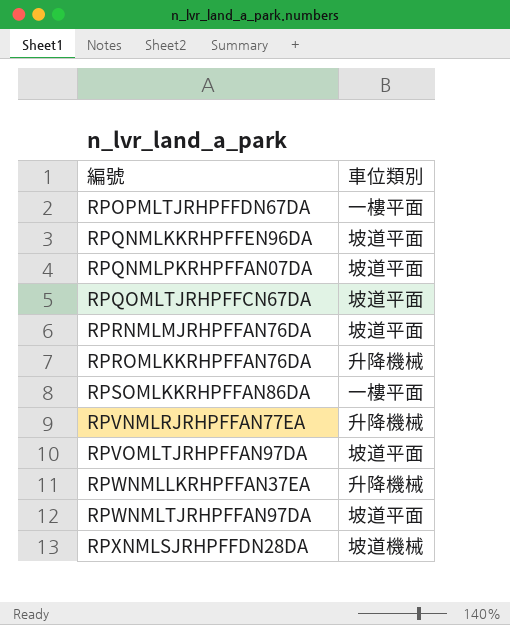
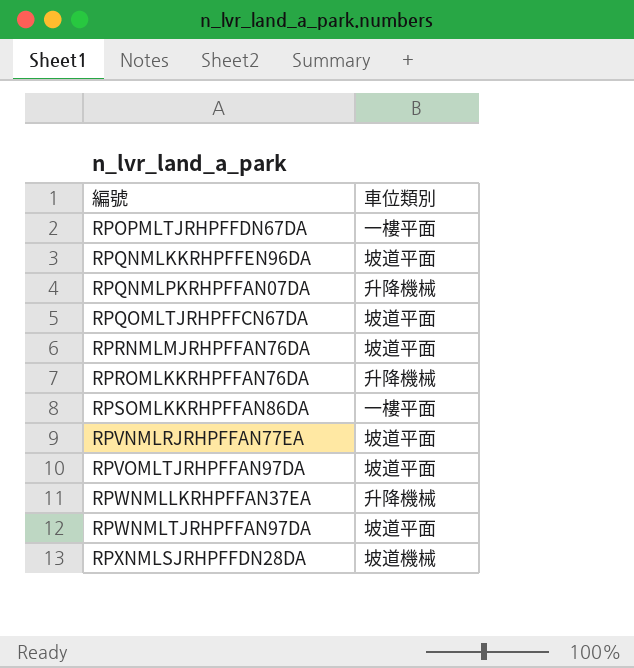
RPQNMLPKRHPFFAN07DA | 車位類別: 坡道平面 -> 升降機械
RPVNMLRJRHPFFAN77EA | 車位類別: 升降機械 -> 坡道平面

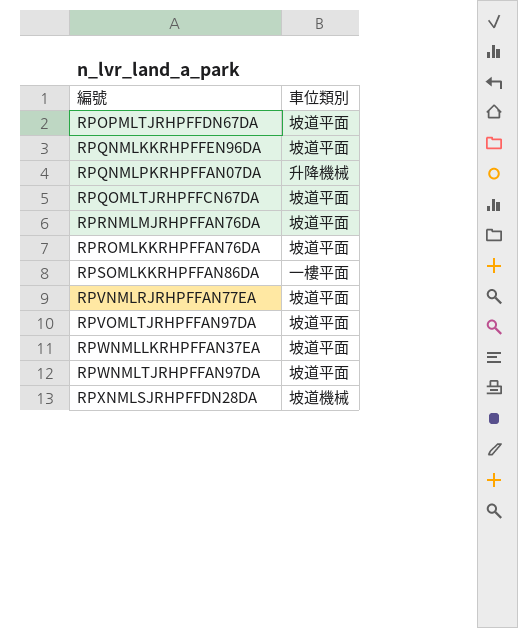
RPOPMLTJRHPFFDN67DA | 車位類別: 一樓平面 -> 坡道平面
RPROMLKKRHPFFAN76DA | 車位類別: 升降機械 -> 坡道平面
RPWNMLLKRHPFFAN37EA | 車位類別: 升降機械 -> 坡道平面

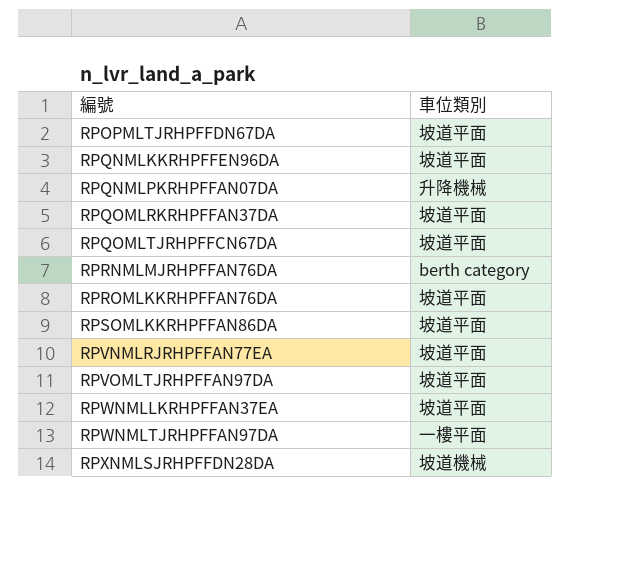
row RPQOMLRKRHPFFAN37DA: none -> 坡道平面
RPRNMLMJRHPFFAN76DA | 車位類別: 坡道平面 -> berth category
RPSOMLKKRHPFFAN86DA | 車位類別: 一樓平面 -> 坡道平面
RPWNMLTJRHPFFAN97DA | 車位類別: 坡道平面 -> 一樓平面

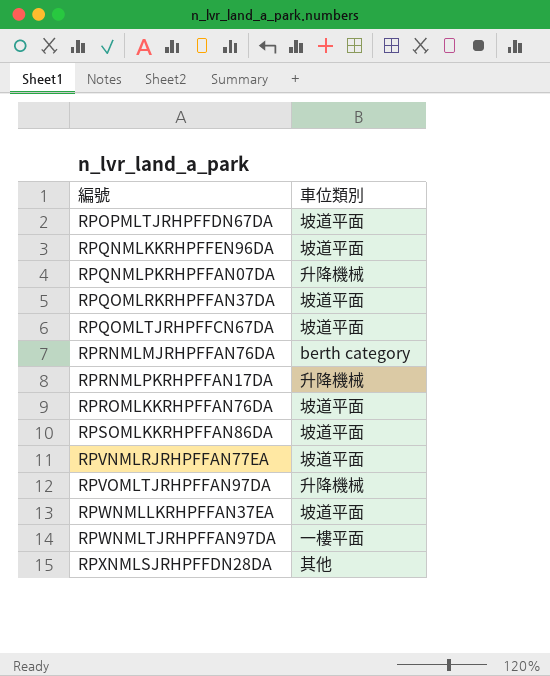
row RPRNMLPKRHPFFAN17DA: none -> 升降機械
RPVOMLTJRHPFFAN97DA | 車位類別: 坡道平面 -> 升降機械
RPXNMLSJRHPFFDN28DA | 車位類別: 坡道機械 -> 其他

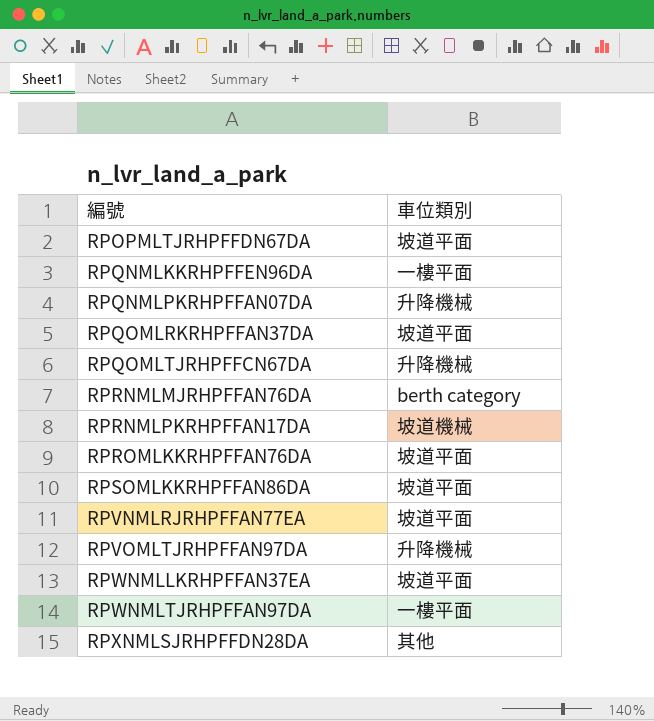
RPQNMLKKRHPFFEN96DA | 車位類別: 坡道平面 -> 一樓平面
RPQOMLTJRHPFFCN67DA | 車位類別: 坡道平面 -> 升降機械
RPRNMLPKRHPFFAN17DA | 車位類別: 升降機械 -> 坡道機械

